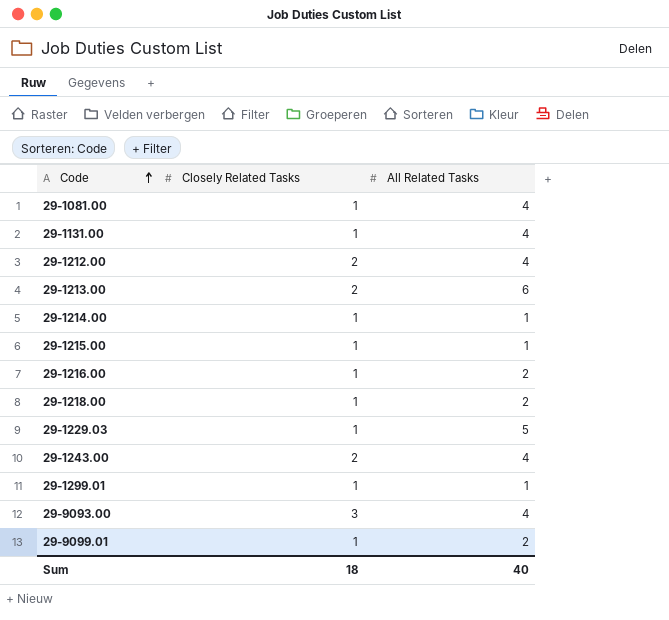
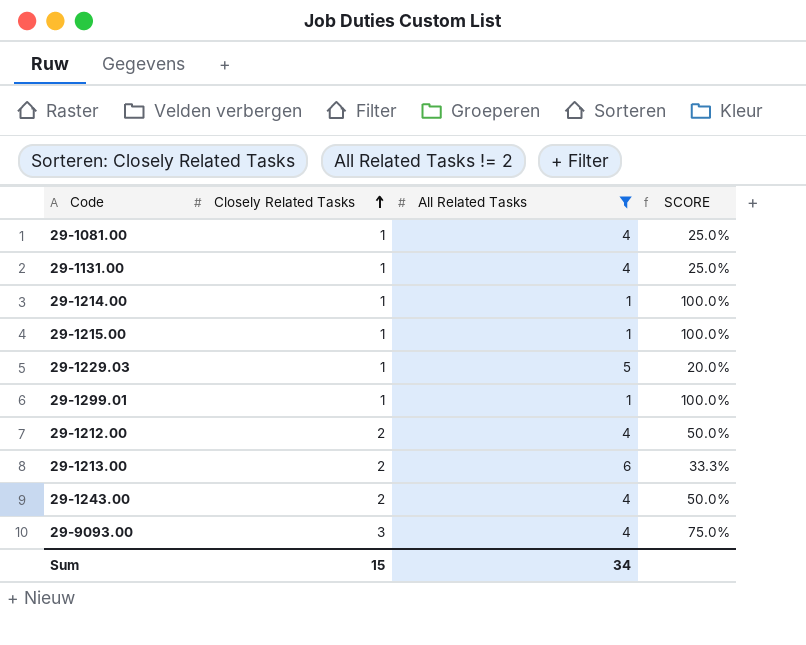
filter: none -> All Related Tasks != 2
row order: Code ascending -> Closely Related Tasks ascending
column SCORE | formula: none -> [Closely Related Tasks] / [All Related Tasks]
Sum | Closely Related Tasks: 18 -> 15
Sum | All Related Tasks: 40 -> 34

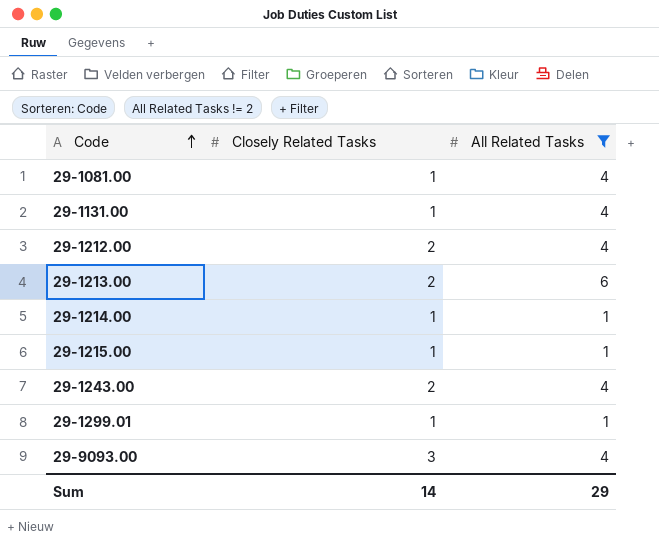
row order: Closely Related Tasks ascending -> Code ascending
column SCORE | formula: [Closely Related Tasks] / [All Related Tasks] -> none
row 29-1229.03: 1 | 5 | 20.0% -> none
Sum | Closely Related Tasks: 15 -> 14
Sum | All Related Tasks: 34 -> 29

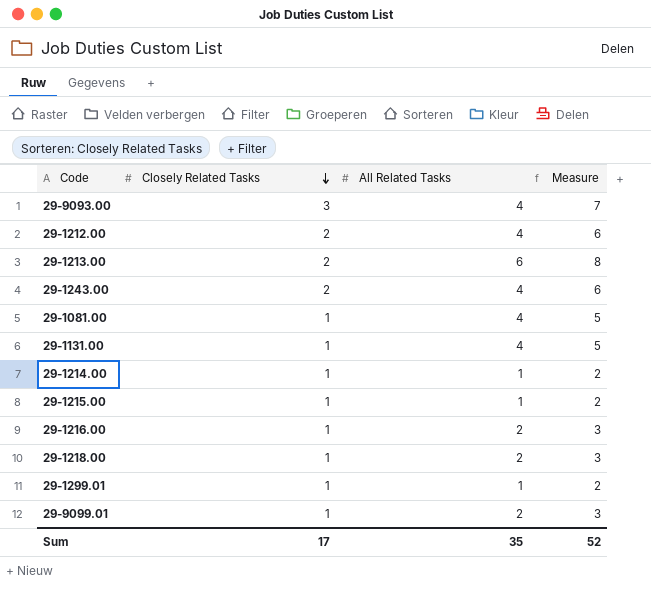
filter: All Related Tasks != 2 -> none
row order: Code ascending -> Closely Related Tasks descending
column Measure | formula: none -> [Closely Related Tasks] + [All Related Tasks]
Sum | Closely Related Tasks: 14 -> 17
Sum | All Related Tasks: 29 -> 35

